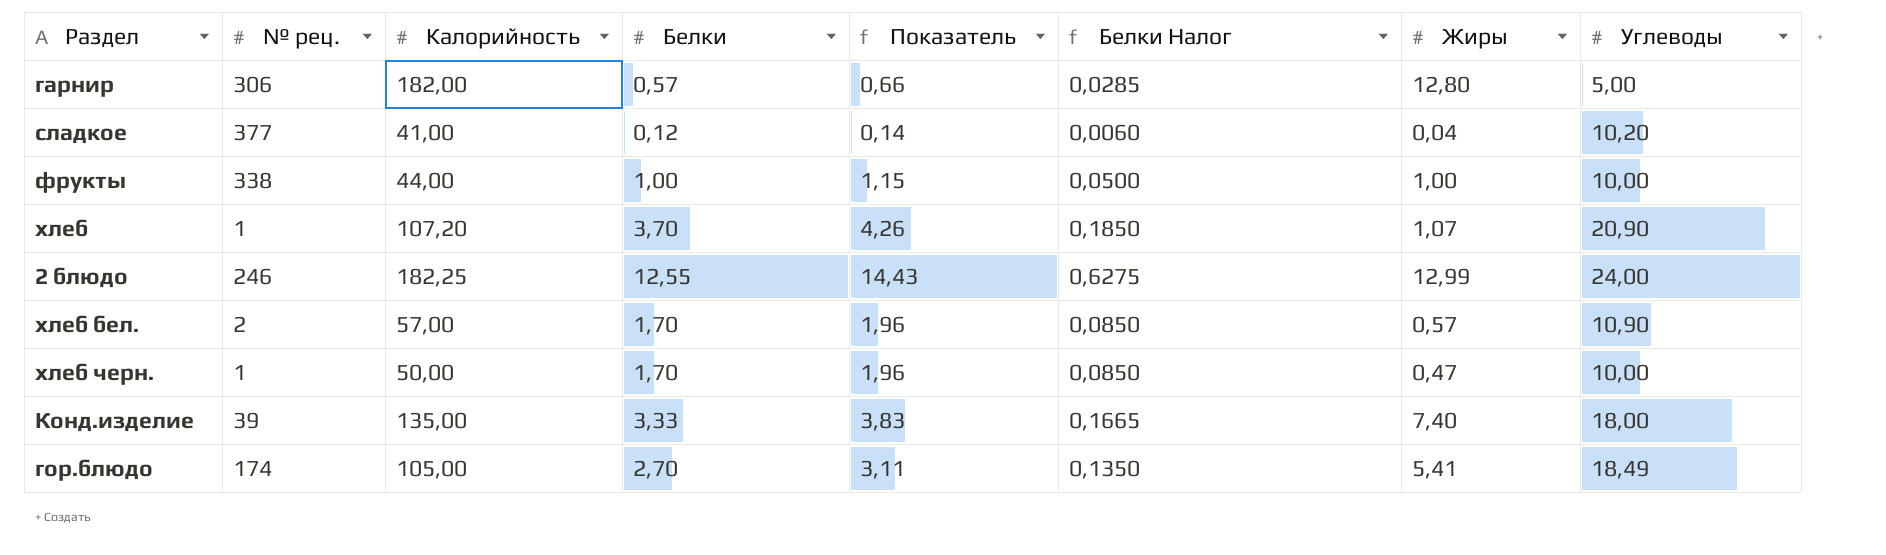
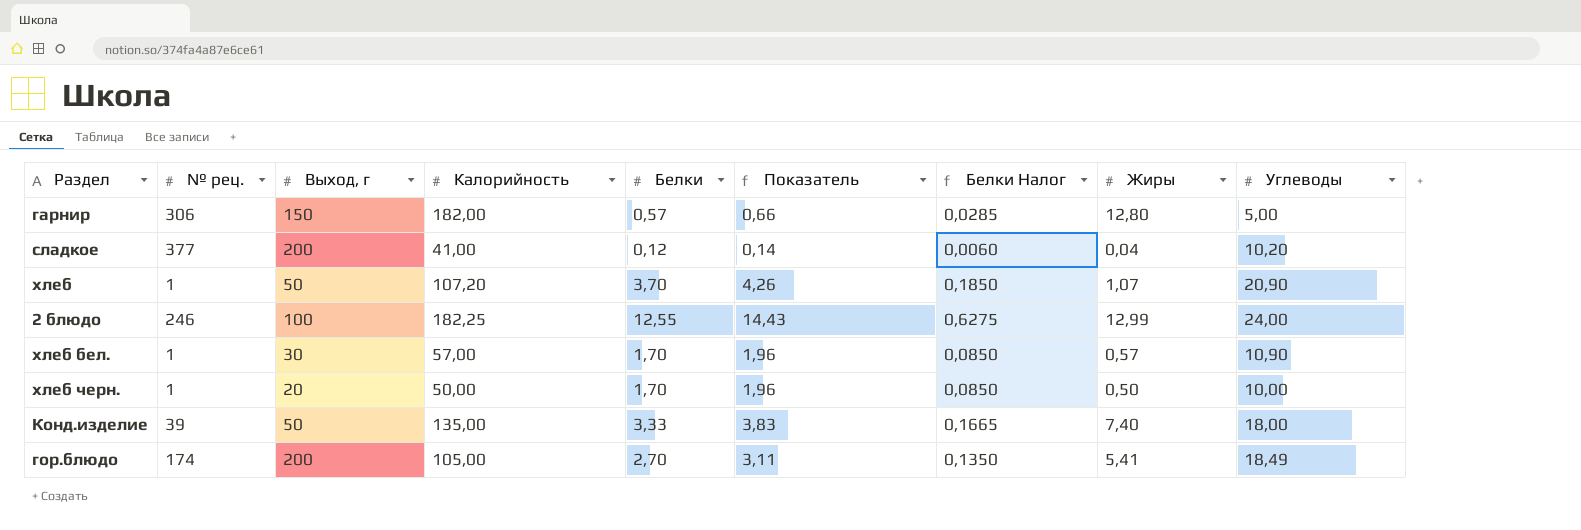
column Выход, г | position: none -> 3
row фрукты: 338 | 44,00 | 1,00 | 1,15 | 0,0500 | 1,00 | 10,00 -> none
хлеб бел. | № рец.: 2 -> 1
хлеб черн. | Жиры: 0,47 -> 0,50

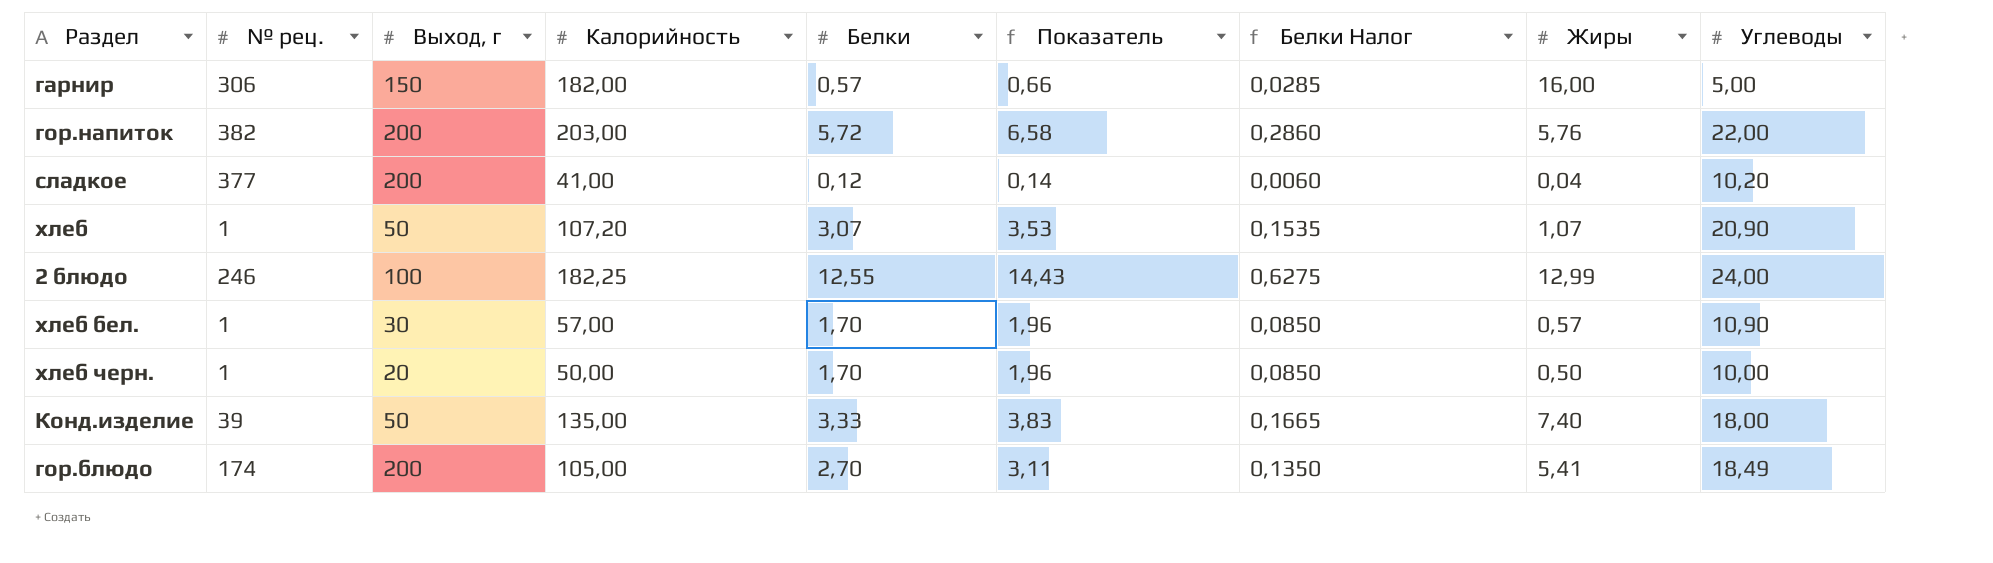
гарнир | Жиры: 12,80 -> 16,00
row гор.напиток: none -> 382 | 200 | 203,00 | 5,72 | 6,58 | 0,2860 | 5,76 | 22,00
хлеб | Белки: 3,70 -> 3,07
хлеб | Показатель: 4,26 -> 3,53
хлеб | Белки Налог: 0,1850 -> 0,1535

